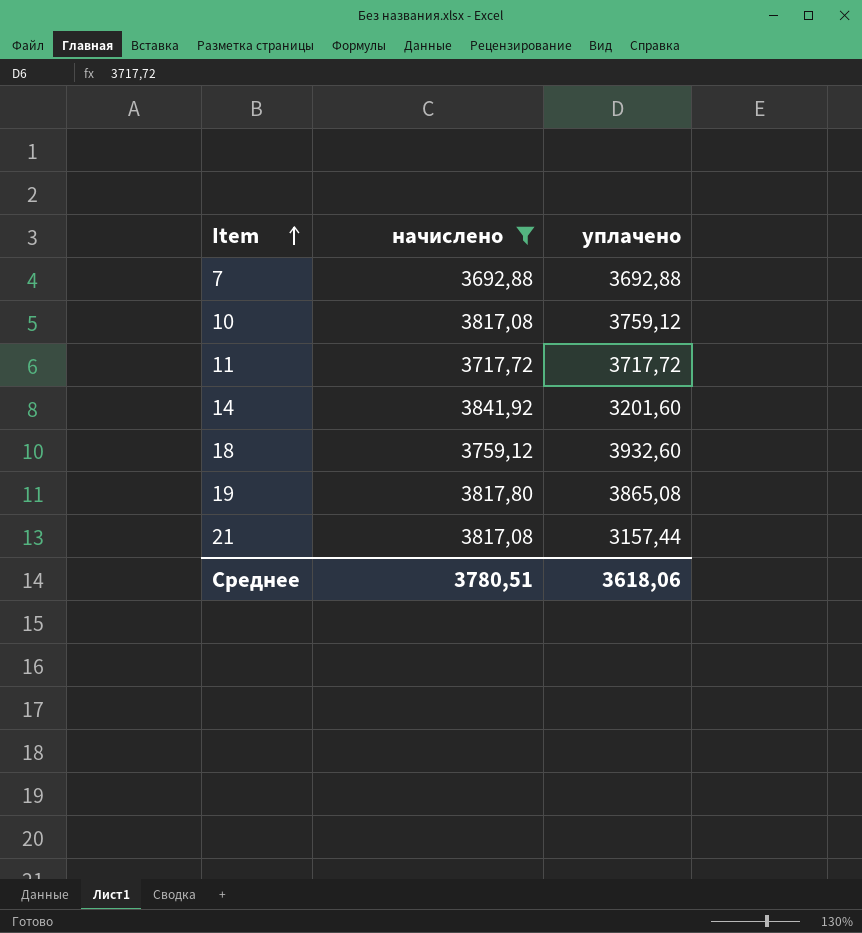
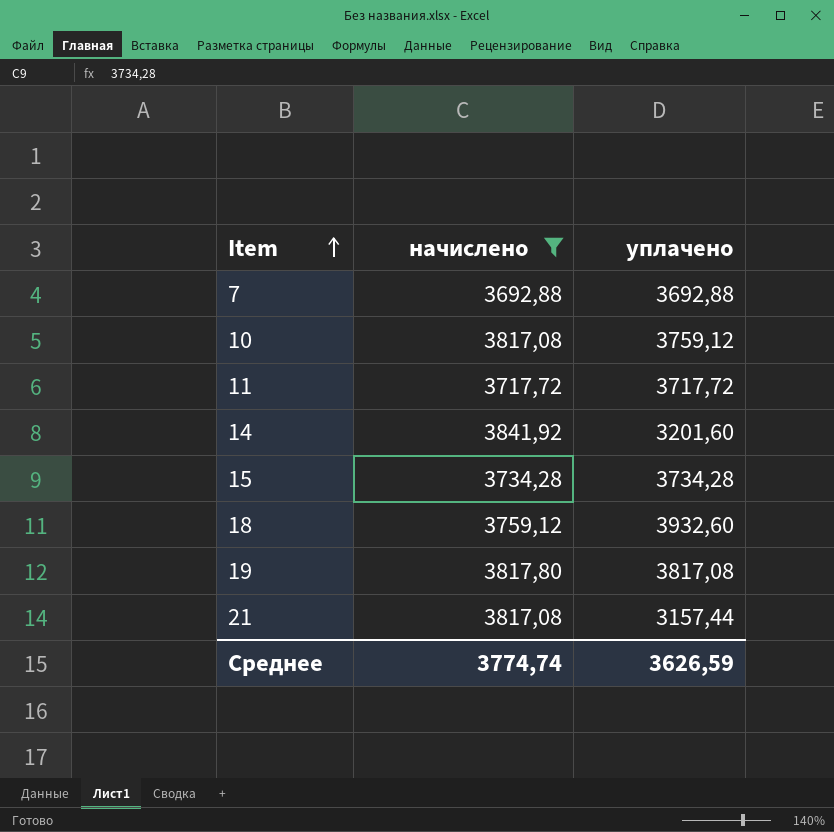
row 15: none -> 3734,28 | 3734,28
19 | уплачено: 3865,08 -> 3817,08
Среднее | начислено: 3780,51 -> 3774,74
Среднее | уплачено: 3618,06 -> 3626,59

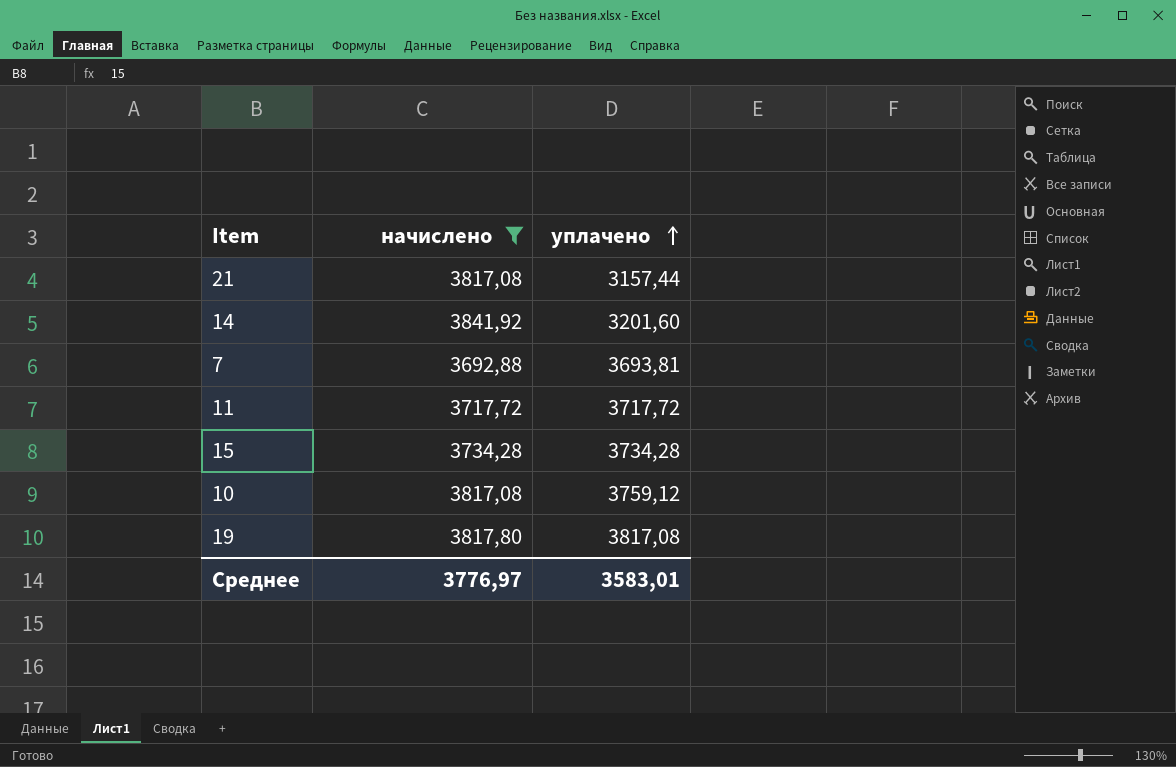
row order: Item ascending -> уплачено ascending
row 18: 3759,12 | 3932,60 -> none
7 | уплачено: 3692,88 -> 3693,81
Среднее | начислено: 3774,74 -> 3776,97
Среднее | уплачено: 3626,59 -> 3583,01

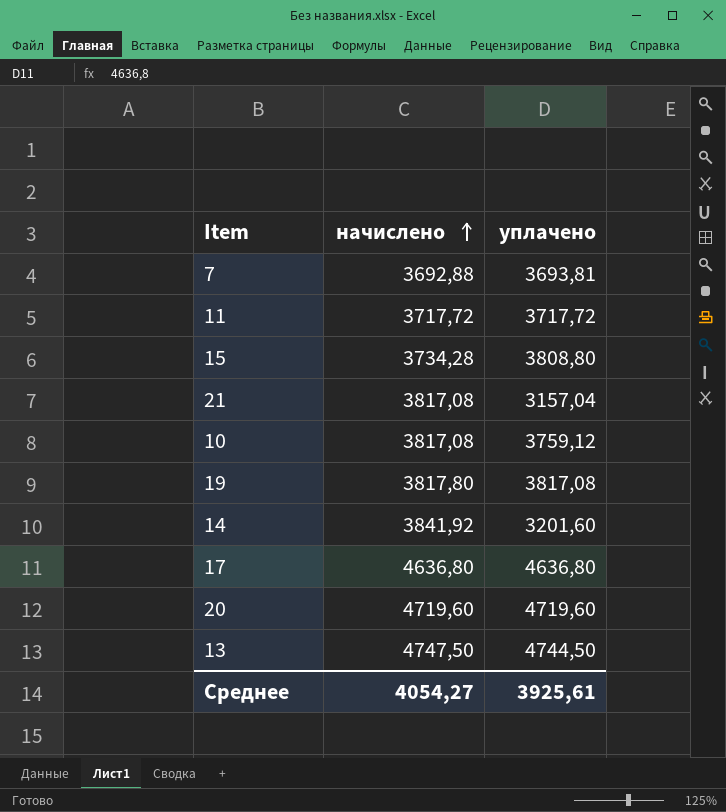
filter: начислено <= 3841,92 -> none
row order: уплачено ascending -> начислено ascending
15 | уплачено: 3734,28 -> 3808,80
21 | уплачено: 3157,44 -> 3157,04
Среднее | начислено: 3776,97 -> 4054,27
Среднее | уплачено: 3583,01 -> 3925,61

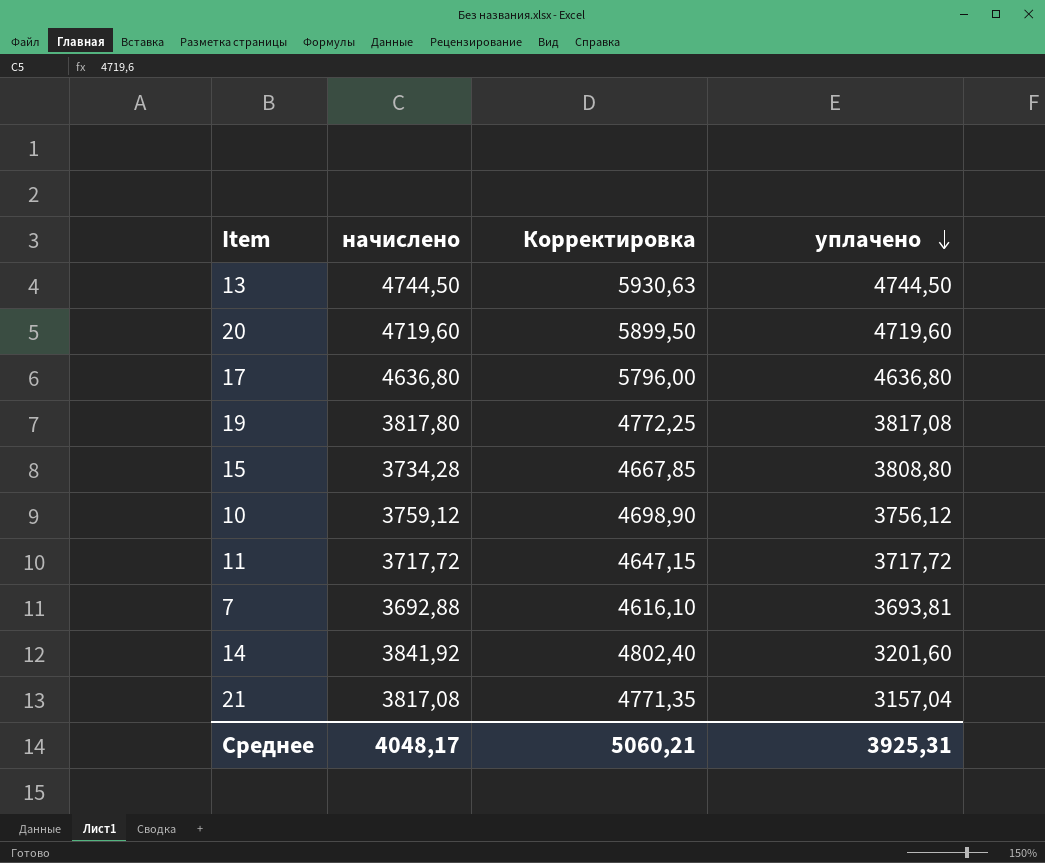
row order: начислено ascending -> уплачено descending
column Корректировка | formula: none -> [начислено] * 1,25
13 | начислено: 4747,50 -> 4744,50
10 | начислено: 3817,08 -> 3759,12
10 | уплачено: 3759,12 -> 3756,12
Среднее | начислено: 4054,27 -> 4048,17
Среднее | уплачено: 3925,61 -> 3925,31

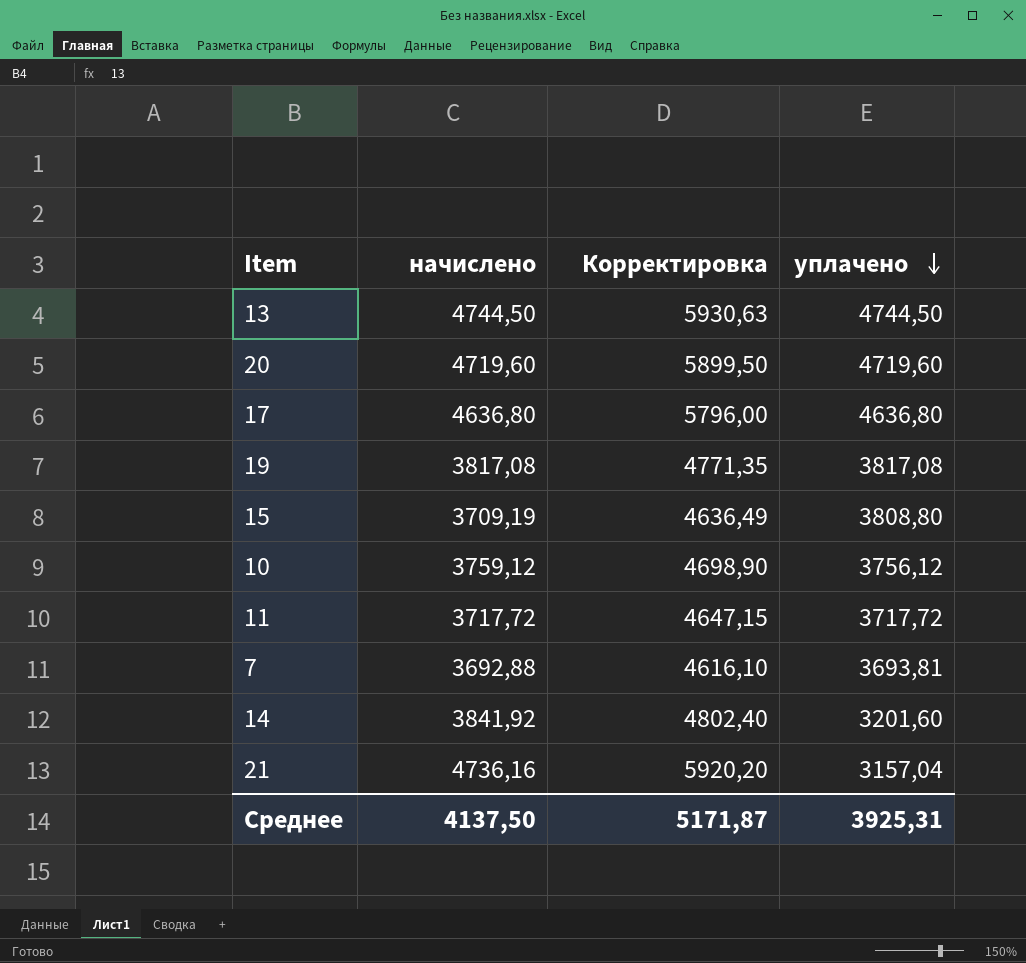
19 | начислено: 3817,80 -> 3817,08
19 | Корректировка: 4772,25 -> 4771,35
15 | начислено: 3734,28 -> 3709,19
15 | Корректировка: 4667,85 -> 4636,49
21 | начислено: 3817,08 -> 4736,16
21 | Корректировка: 4771,35 -> 5920,20
Среднее | начислено: 4048,17 -> 4137,50
Среднее | Корректировка: 5060,21 -> 5171,87

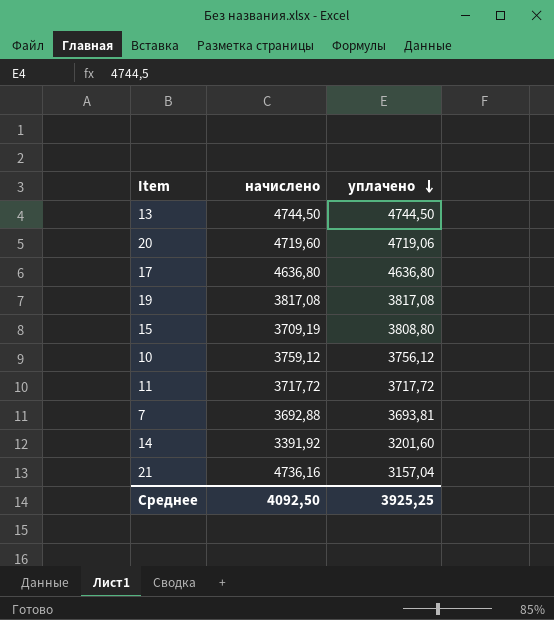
column Корректировка | formula: [начислено] * 1,25 -> none
20 | уплачено: 4719,60 -> 4719,06
14 | начислено: 3841,92 -> 3391,92
Среднее | начислено: 4137,50 -> 4092,50
Среднее | уплачено: 3925,31 -> 3925,25

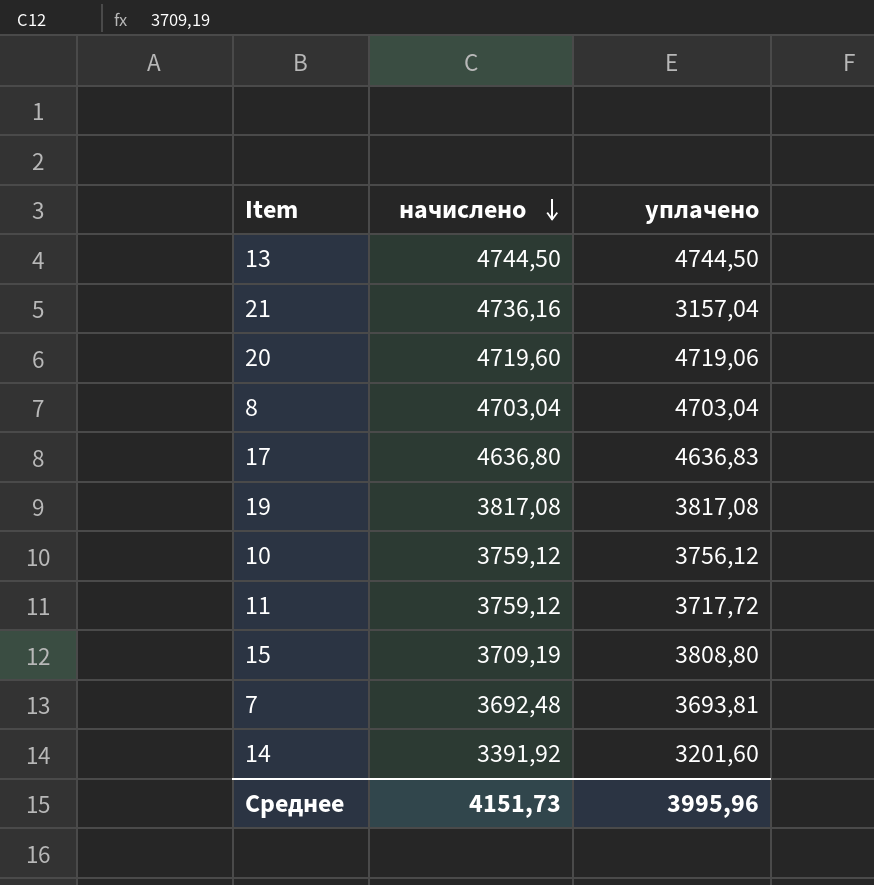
row order: уплачено descending -> начислено descending
row 8: none -> 4703,04 | 4703,04
17 | уплачено: 4636,80 -> 4636,83
11 | начислено: 3717,72 -> 3759,12
7 | начислено: 3692,88 -> 3692,48
Среднее | начислено: 4092,50 -> 4151,73
Среднее | уплачено: 3925,25 -> 3995,96

